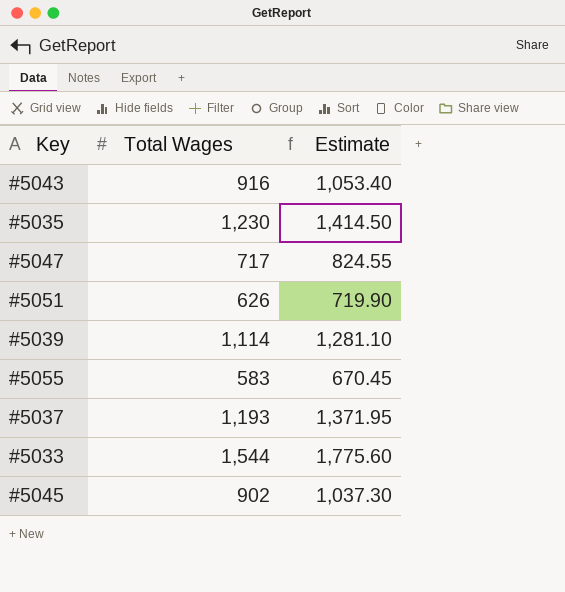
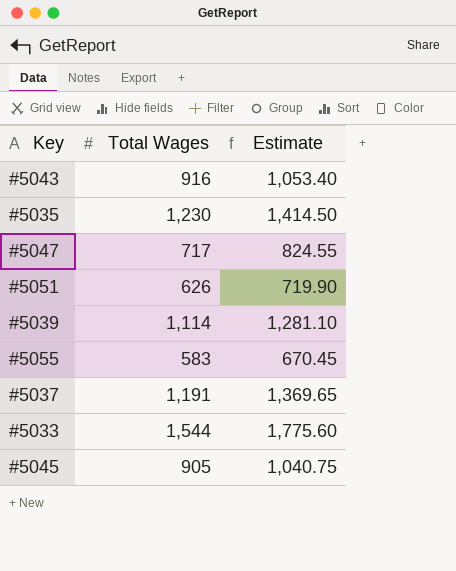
#5037 | Total Wages: 1,193 -> 1,191
#5037 | Estimate: 1,371.95 -> 1,369.65
#5045 | Total Wages: 902 -> 905
#5045 | Estimate: 1,037.30 -> 1,040.75

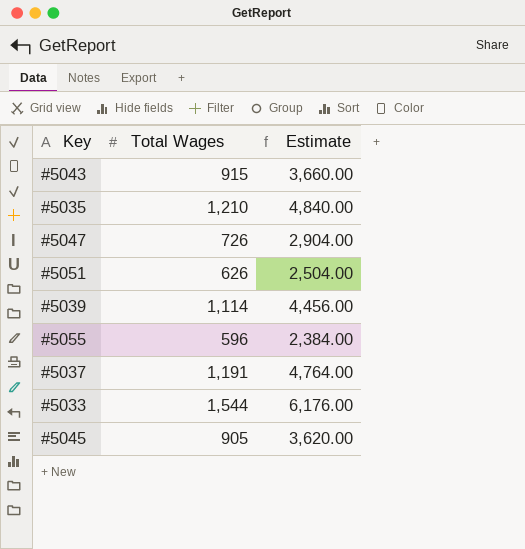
column Estimate | formula: [Total Wages] * 1.15 -> [Total Wages] * 4
#5043 | Total Wages: 916 -> 915
#5035 | Total Wages: 1,230 -> 1,210
#5047 | Total Wages: 717 -> 726
#5055 | Total Wages: 583 -> 596

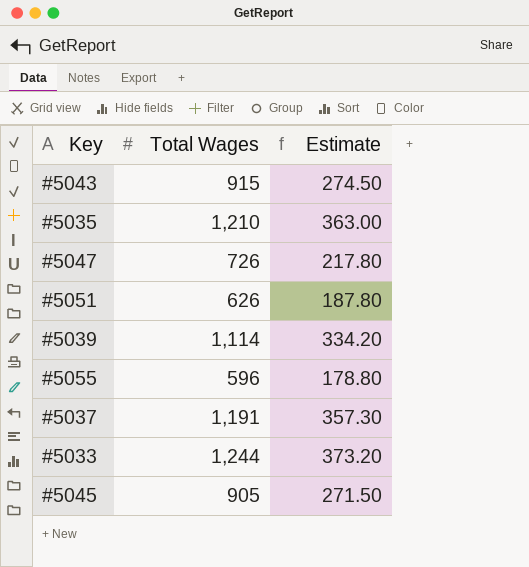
column Estimate | formula: [Total Wages] * 4 -> [Total Wages] * 0.3
#5033 | Total Wages: 1,544 -> 1,244

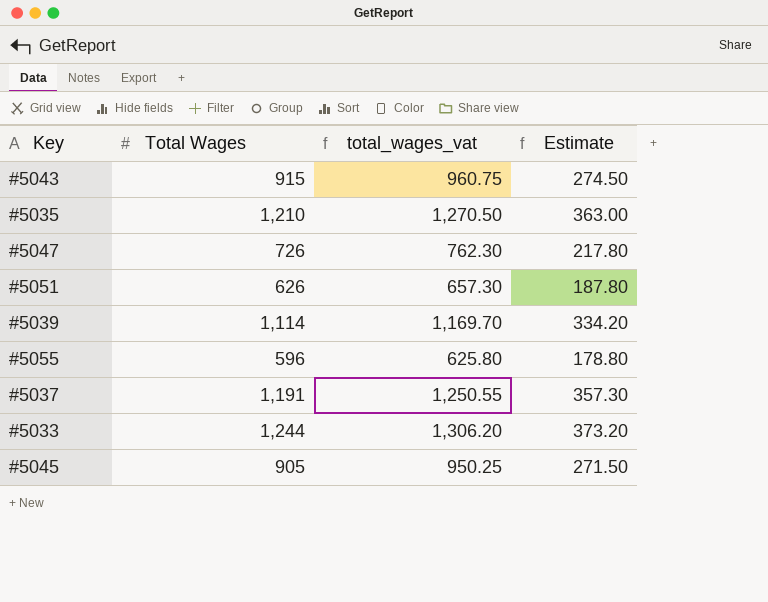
column total_wages_vat | formula: none -> [Total Wages] * 1.05

